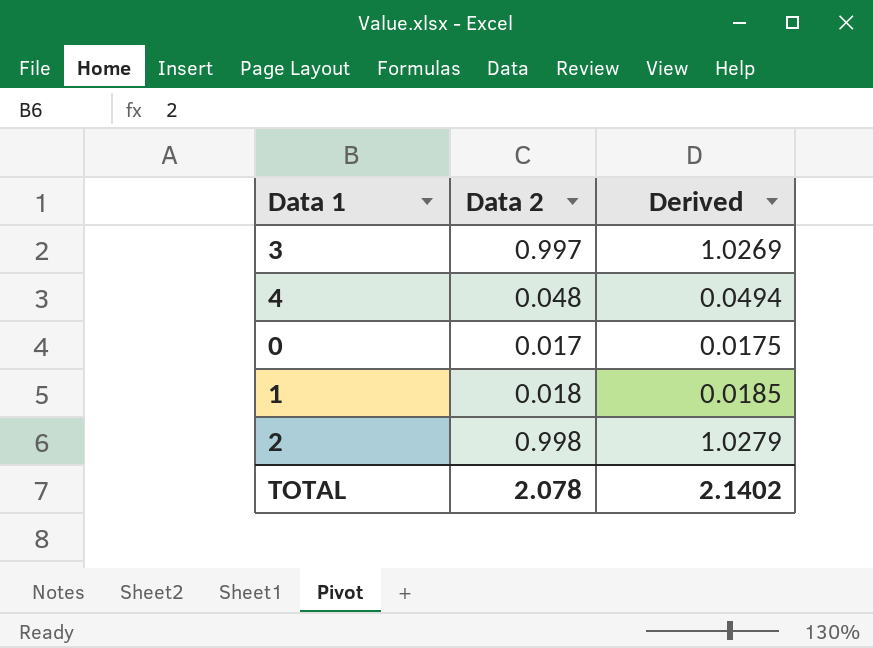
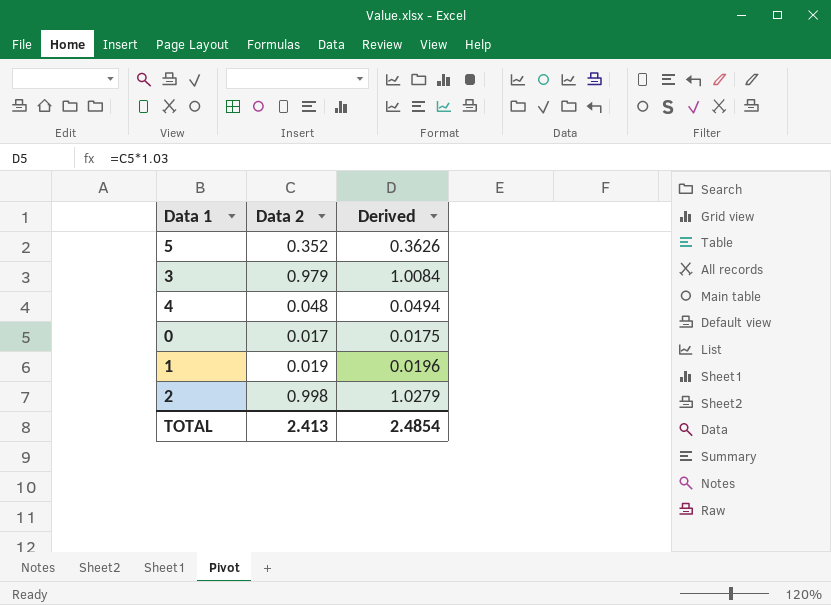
row 5: none -> 0.352 | 0.3626
3 | Data 2: 0.997 -> 0.979
3 | Derived: 1.0269 -> 1.0084
1 | Data 2: 0.018 -> 0.019
1 | Derived: 0.0185 -> 0.0196
TOTAL | Data 2: 2.078 -> 2.413
TOTAL | Derived: 2.1402 -> 2.4854

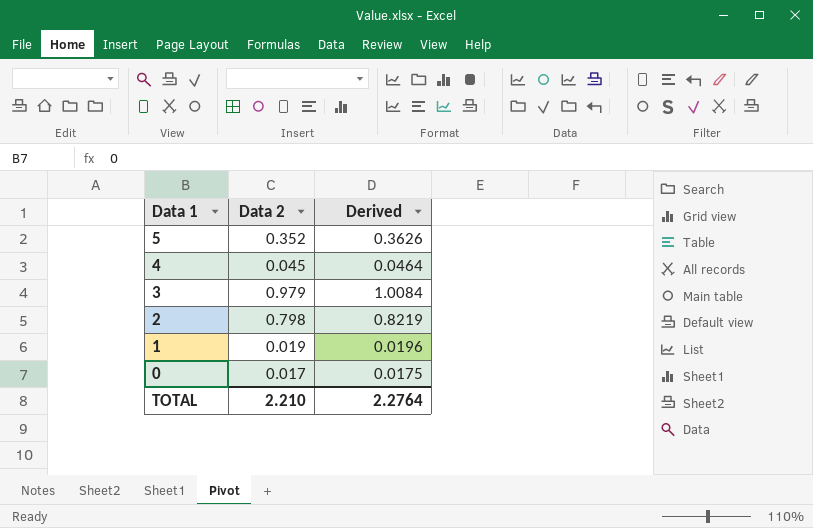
row order: none -> Data 1 descending
4 | Data 2: 0.048 -> 0.045
4 | Derived: 0.0494 -> 0.0464
2 | Data 2: 0.998 -> 0.798
2 | Derived: 1.0279 -> 0.8219
TOTAL | Data 2: 2.413 -> 2.210
TOTAL | Derived: 2.4854 -> 2.2764

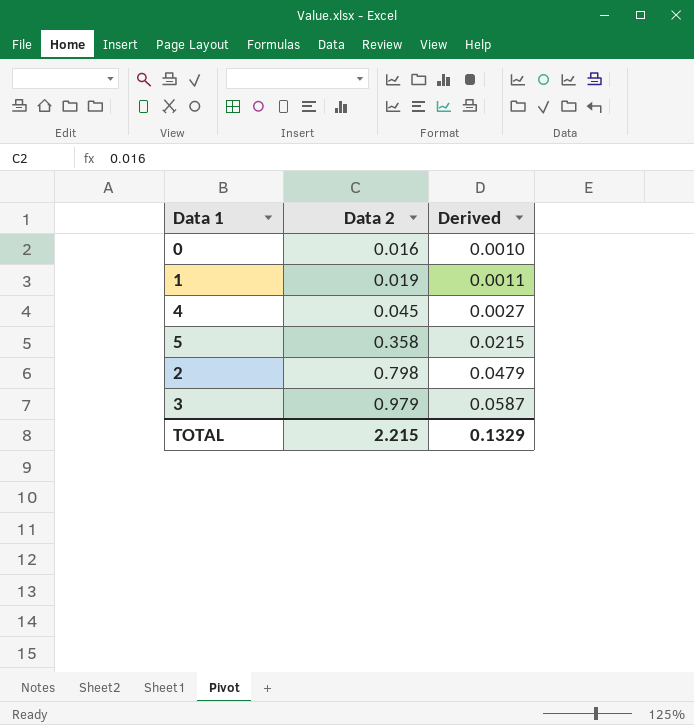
row order: Data 1 descending -> Data 2 ascending
column Derived | formula: [Data 2] * 1.03 -> [Data 2] * 0.06
0 | Data 2: 0.017 -> 0.016
5 | Data 2: 0.352 -> 0.358
TOTAL | Data 2: 2.210 -> 2.215
TOTAL | Derived: 2.2764 -> 0.1329

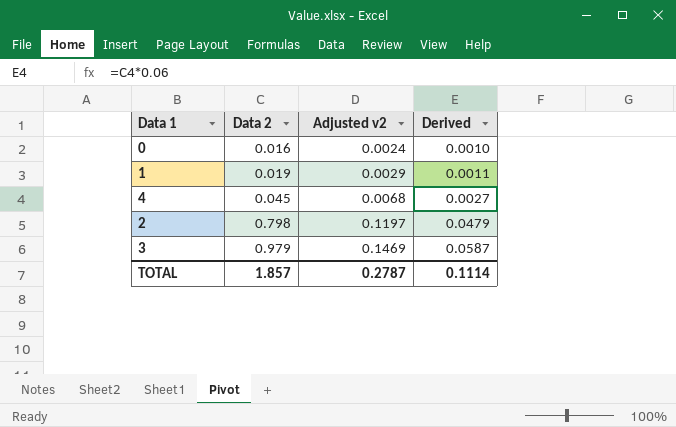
column Adjusted v2 | formula: none -> [Data 2] * 0.15
row 5: 0.358 | 0.0215 -> none
TOTAL | Data 2: 2.215 -> 1.857
TOTAL | Derived: 0.1329 -> 0.1114

